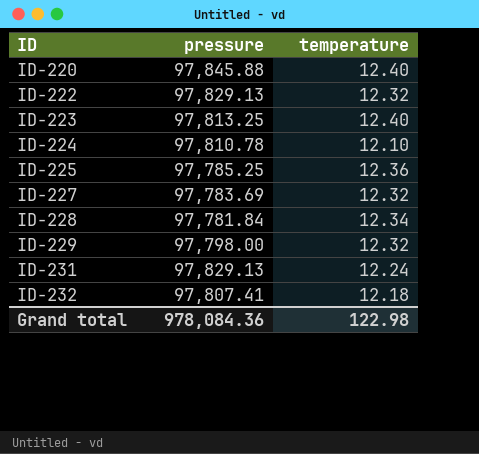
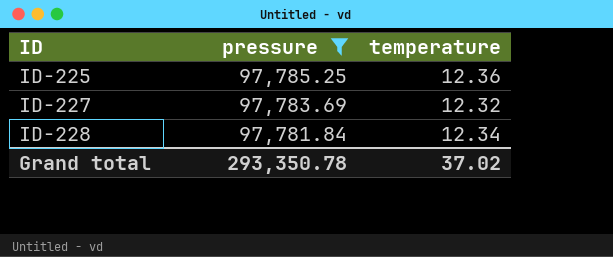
filter: none -> pressure <= 97,785.25
Grand total | pressure: 978,084.36 -> 293,350.78
Grand total | temperature: 122.98 -> 37.02

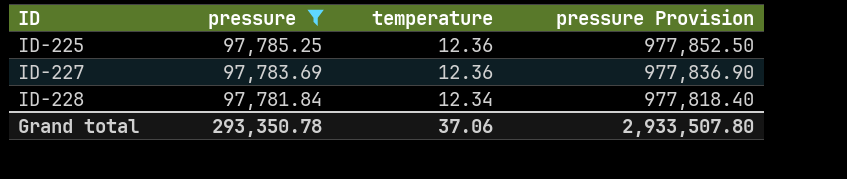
column pressure Provision | formula: none -> [pressure] * 10
ID-227 | temperature: 12.32 -> 12.36
Grand total | temperature: 37.02 -> 37.06

